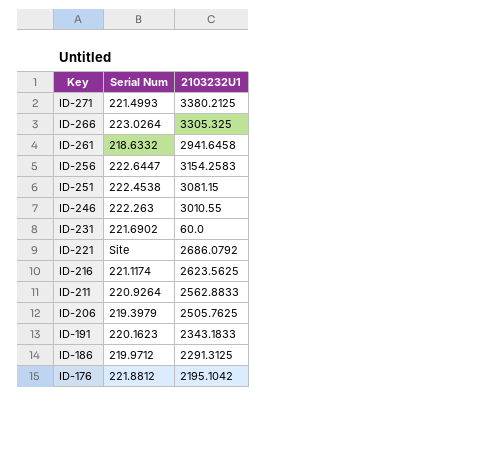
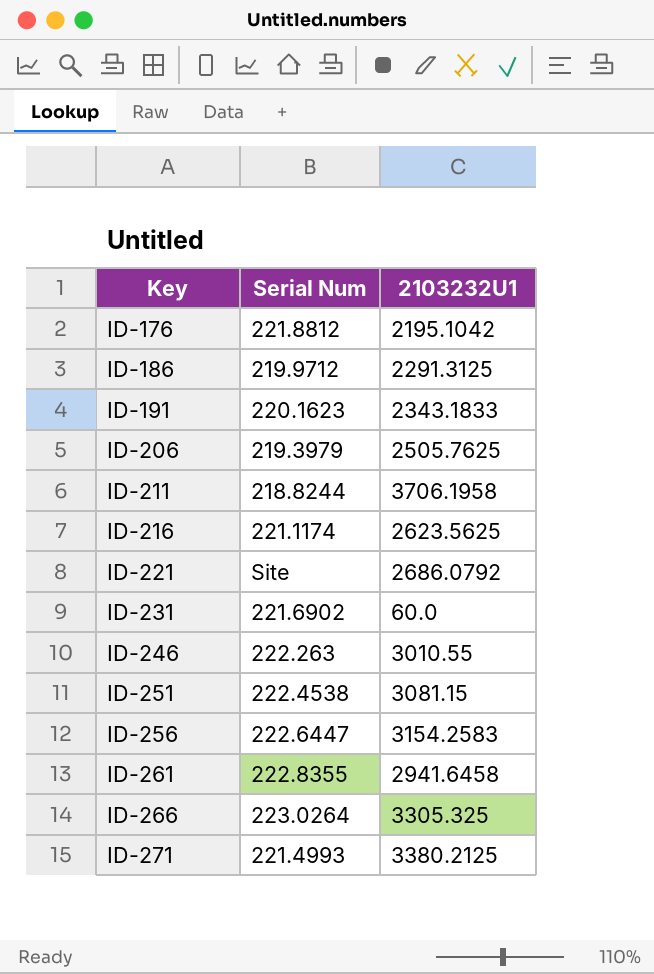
row order: Key descending -> Key ascending
ID-211 | Serial Num: 220.9264 -> 218.8244
ID-211 | 2103232U1: 2562.8833 -> 3706.1958
ID-261 | Serial Num: 218.6332 -> 222.8355

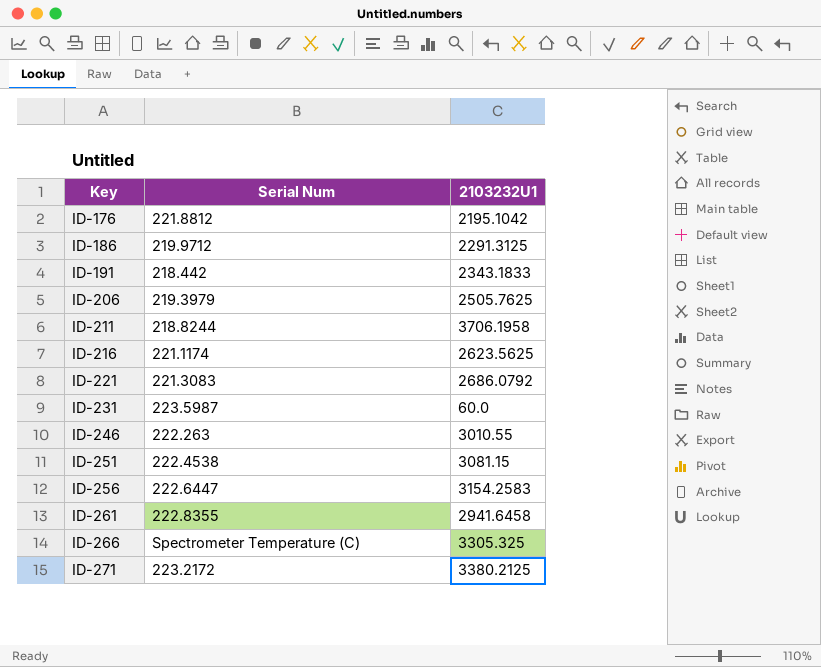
ID-191 | Serial Num: 220.1623 -> 218.442
ID-221 | Serial Num: Site -> 221.3083
ID-231 | Serial Num: 221.6902 -> 223.5987
ID-266 | Serial Num: 223.0264 -> Spectrometer Temperature (C)
ID-271 | Serial Num: 221.4993 -> 223.2172

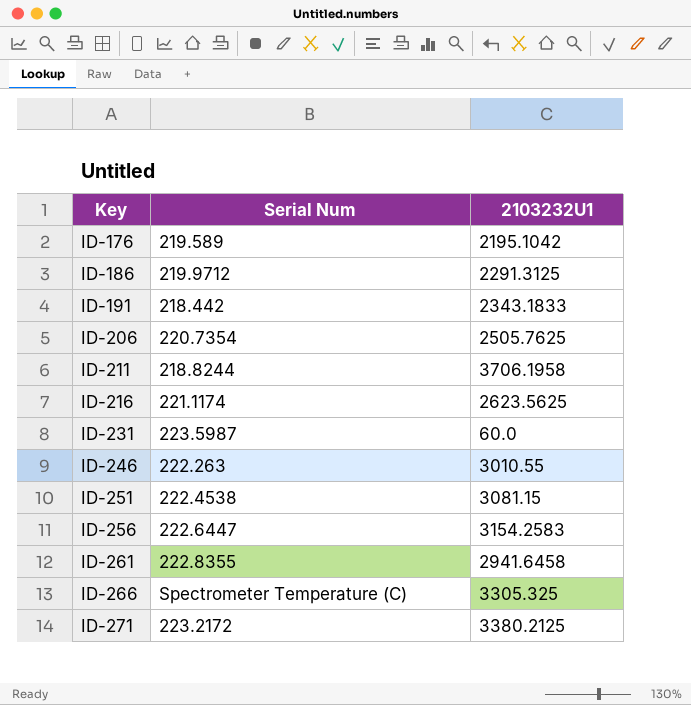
row ID-221: 221.3083 | 2686.0792 -> none
ID-176 | Serial Num: 221.8812 -> 219.589
ID-206 | Serial Num: 219.3979 -> 220.7354

